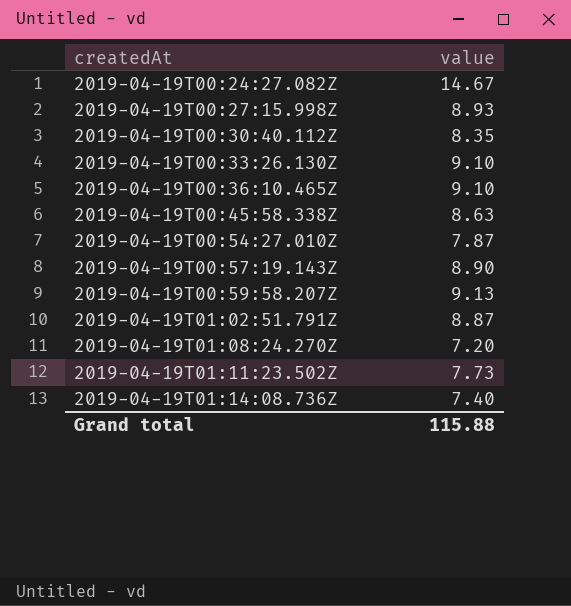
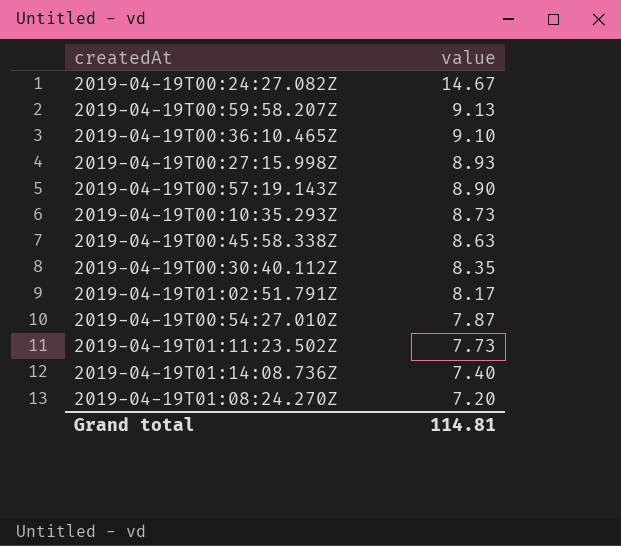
row order: createdAt ascending -> value descending
row 2019-04-19T00:33:26.130Z: 9.10 -> none
row 2019-04-19T00:10:35.293Z: none -> 8.73
2019-04-19T01:02:51.791Z | value: 8.87 -> 8.17
Grand total | value: 115.88 -> 114.81

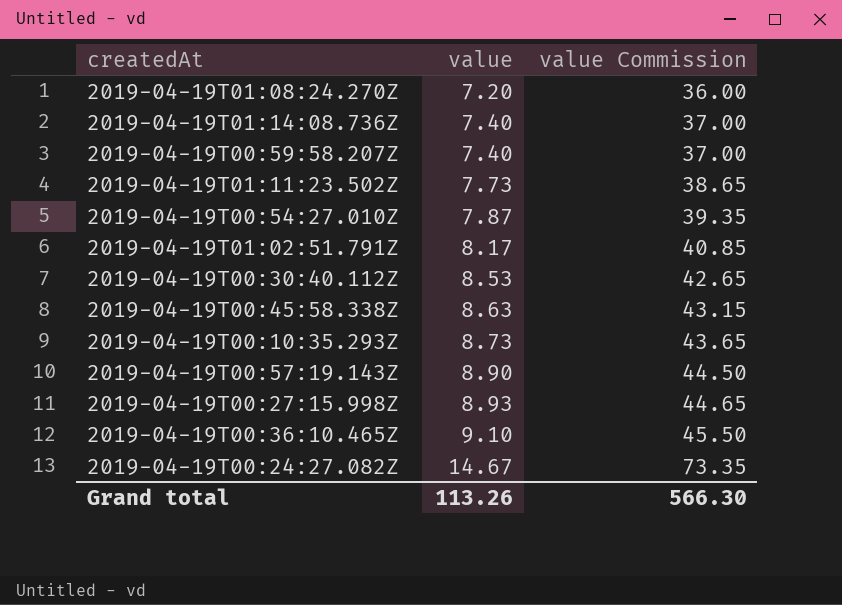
row order: value descending -> value ascending
column value Commission | formula: none -> [value] * 5
2019-04-19T00:59:58.207Z | value: 9.13 -> 7.40
2019-04-19T00:30:40.112Z | value: 8.35 -> 8.53
Grand total | value: 114.81 -> 113.26

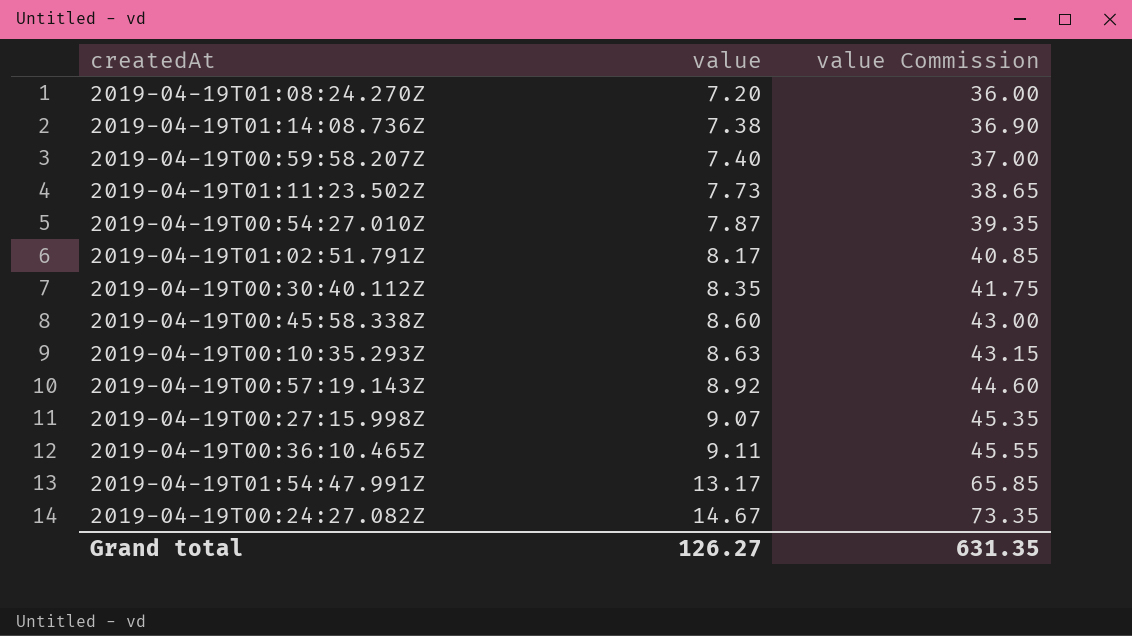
2019-04-19T01:14:08.736Z | value: 7.40 -> 7.38
2019-04-19T01:14:08.736Z | value Commission: 37.00 -> 36.90
2019-04-19T00:30:40.112Z | value: 8.53 -> 8.35
2019-04-19T00:30:40.112Z | value Commission: 42.65 -> 41.75
2019-04-19T00:45:58.338Z | value: 8.63 -> 8.60
2019-04-19T00:45:58.338Z | value Commission: 43.15 -> 43.00
2019-04-19T00:10:35.293Z | value: 8.73 -> 8.63
2019-04-19T00:10:35.293Z | value Commission: 43.65 -> 43.15
2019-04-19T00:57:19.143Z | value: 8.90 -> 8.92
2019-04-19T00:57:19.143Z | value Commission: 44.50 -> 44.60
2019-04-19T00:27:15.998Z | value: 8.93 -> 9.07
2019-04-19T00:27:15.998Z | value Commission: 44.65 -> 45.35
2019-04-19T00:36:10.465Z | value: 9.10 -> 9.11
2019-04-19T00:36:10.465Z | value Commission: 45.50 -> 45.55
row 2019-04-19T01:54:47.991Z: none -> 13.17 | 65.85
Grand total | value: 113.26 -> 126.27
Grand total | value Commission: 566.30 -> 631.35

